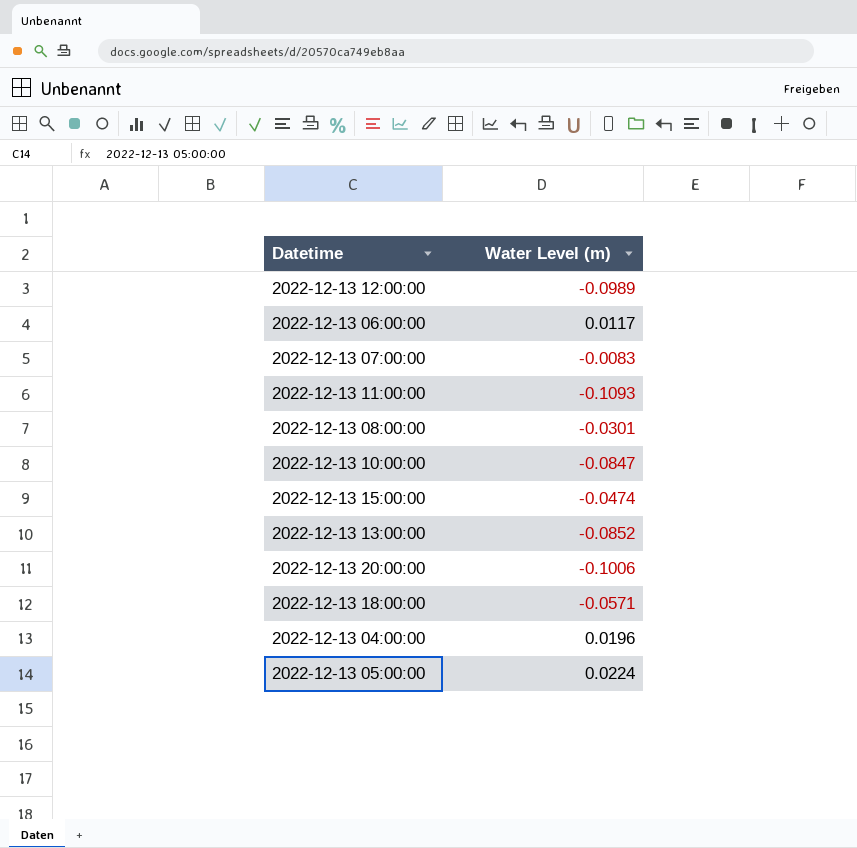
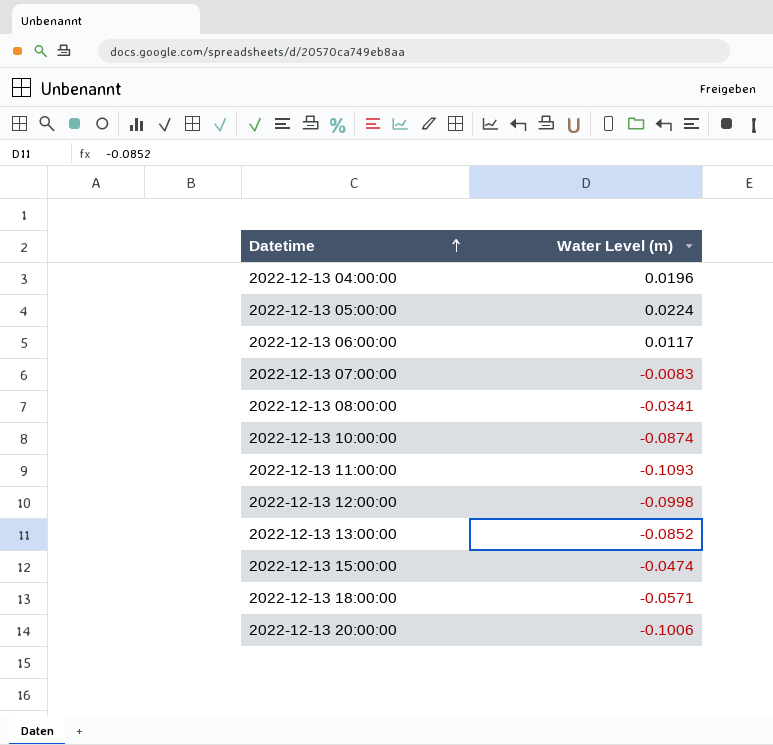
row order: none -> Datetime ascending
2022-12-13 08:00:00 | Water Level (m): -0.0301 -> -0.0341
2022-12-13 10:00:00 | Water Level (m): -0.0847 -> -0.0874
2022-12-13 12:00:00 | Water Level (m): -0.0989 -> -0.0998

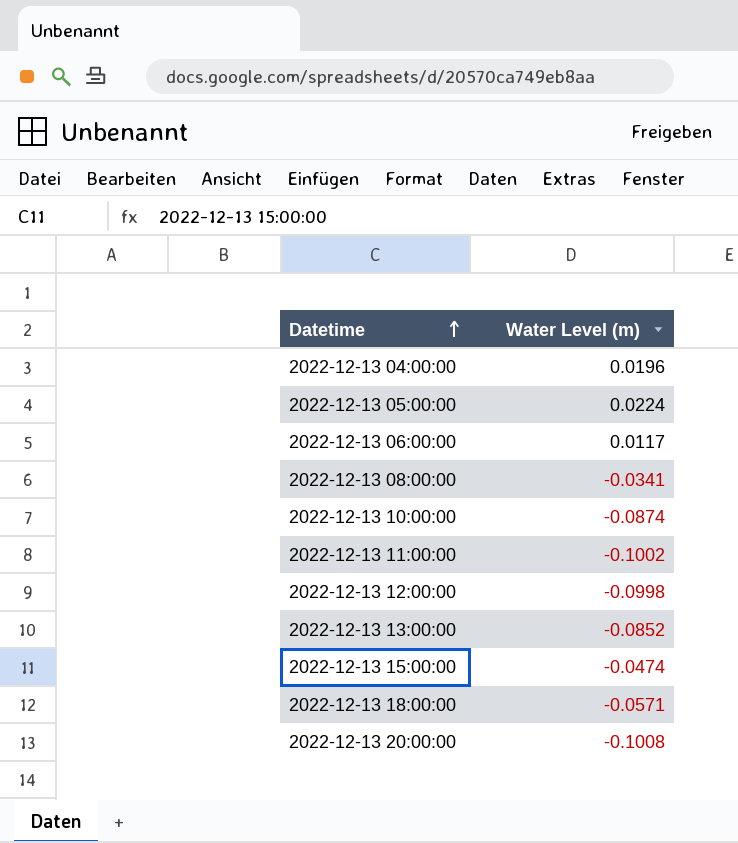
row 2022-12-13 07:00:00: -0.0083 -> none
2022-12-13 11:00:00 | Water Level (m): -0.1093 -> -0.1002
2022-12-13 20:00:00 | Water Level (m): -0.1006 -> -0.1008

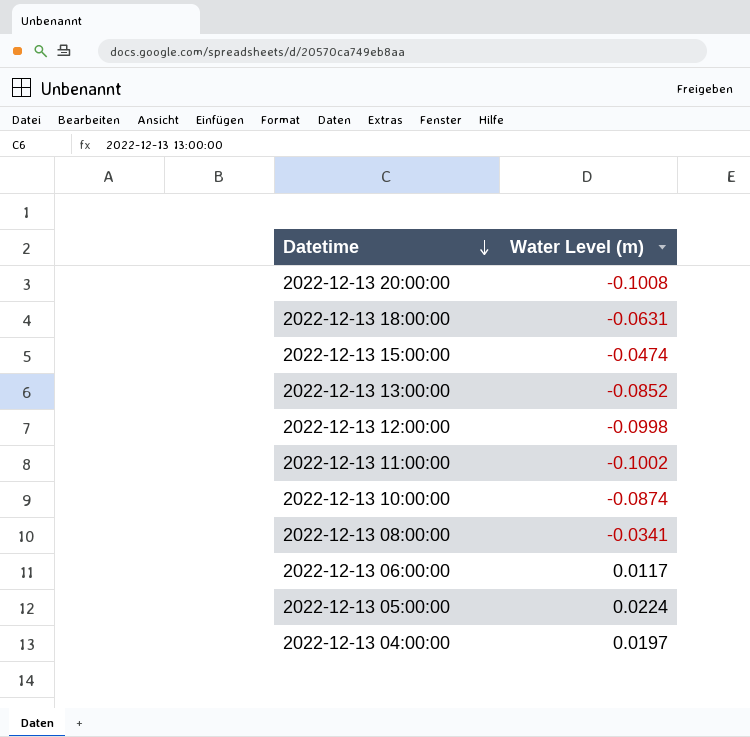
row order: Datetime ascending -> Datetime descending
2022-12-13 18:00:00 | Water Level (m): -0.0571 -> -0.0631
2022-12-13 04:00:00 | Water Level (m): 0.0196 -> 0.0197

